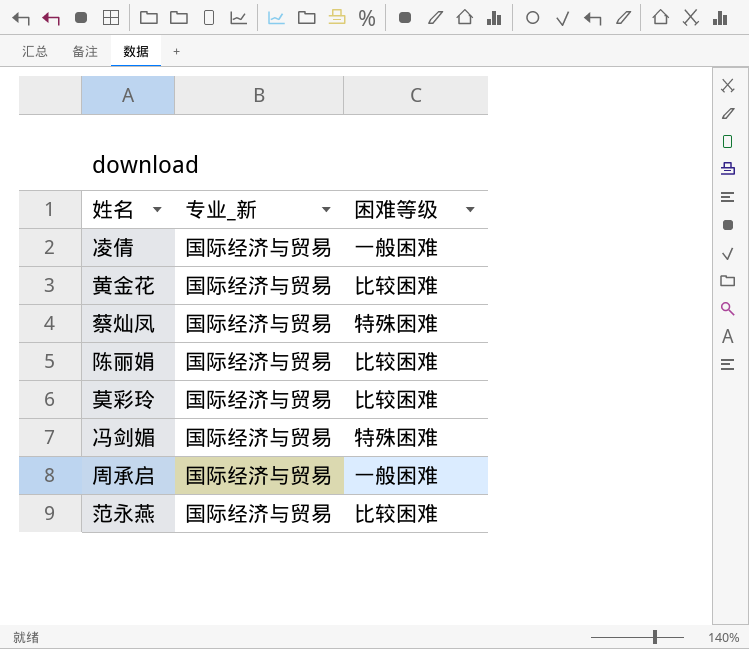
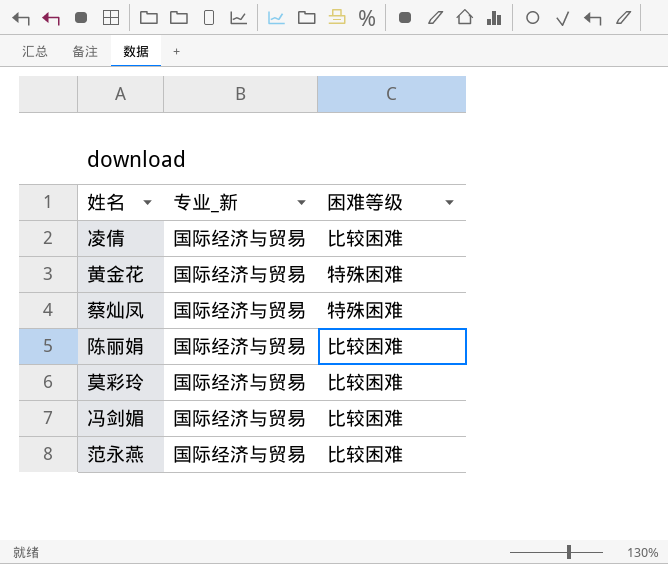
row 周承启: 国际经济与贸易 | 一般困难 -> none
凌倩 | 困难等级: 一般困难 -> 比较困难
黄金花 | 困难等级: 比较困难 -> 特殊困难
冯剑媚 | 困难等级: 特殊困难 -> 比较困难

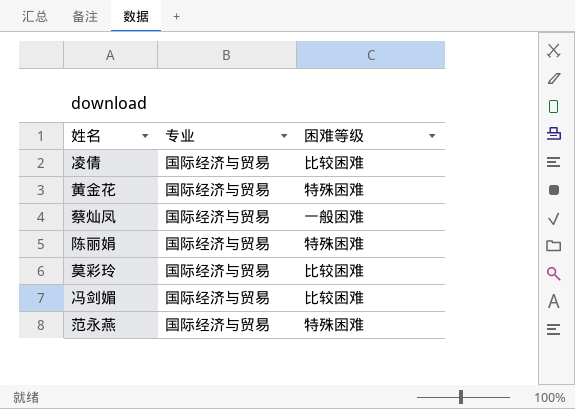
column name: 专业_新 -> 专业
蔡灿凤 | 困难等级: 特殊困难 -> 一般困难
陈丽娟 | 困难等级: 比较困难 -> 特殊困难
范永燕 | 困难等级: 比较困难 -> 特殊困难

